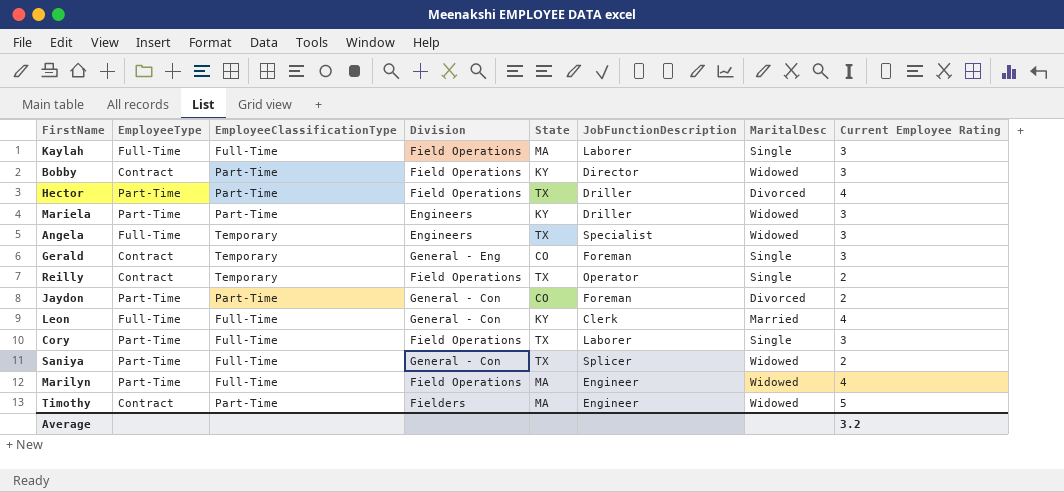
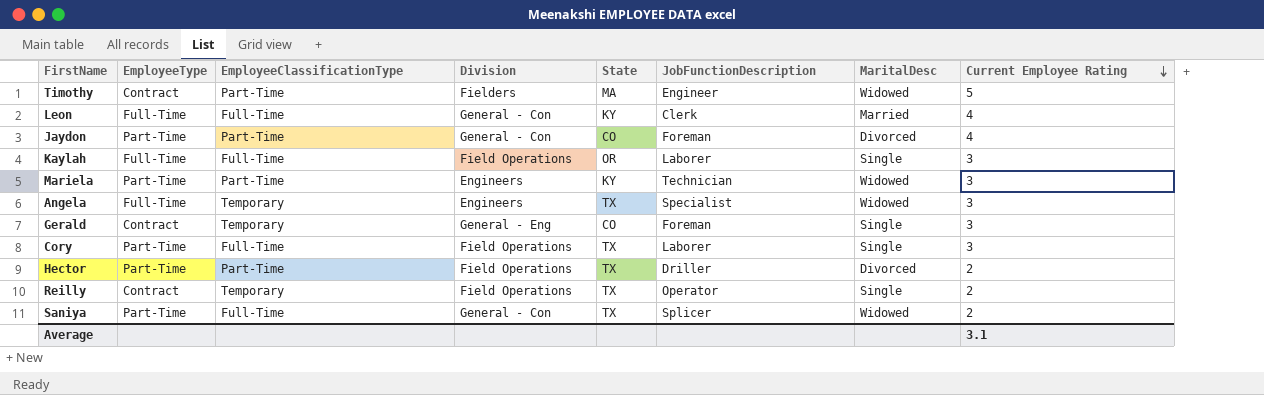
row order: none -> Current Employee Rating descending
row Bobby: Contract | Part-Time | Field Operations | KY | Director | Widowed | 3 -> none
row Marilyn: Part-Time | Full-Time | Field Operations | MA | Engineer | Widowed | 4 -> none
Jaydon | Current Employee Rating: 2 -> 4
Kaylah | State: MA -> OR
Mariela | JobFunctionDescription: Driller -> Technician
Hector | Current Employee Rating: 4 -> 2
Average | Current Employee Rating: 3.2 -> 3.1

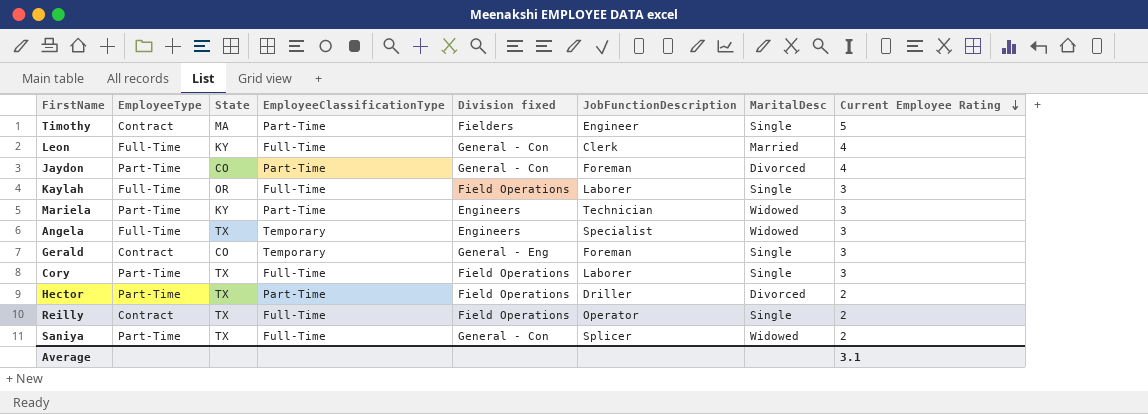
column State | position: 5 -> 3
column name: Division -> Division fixed
Timothy | MaritalDesc: Widowed -> Single
Reilly | EmployeeClassificationType: Temporary -> Full-Time

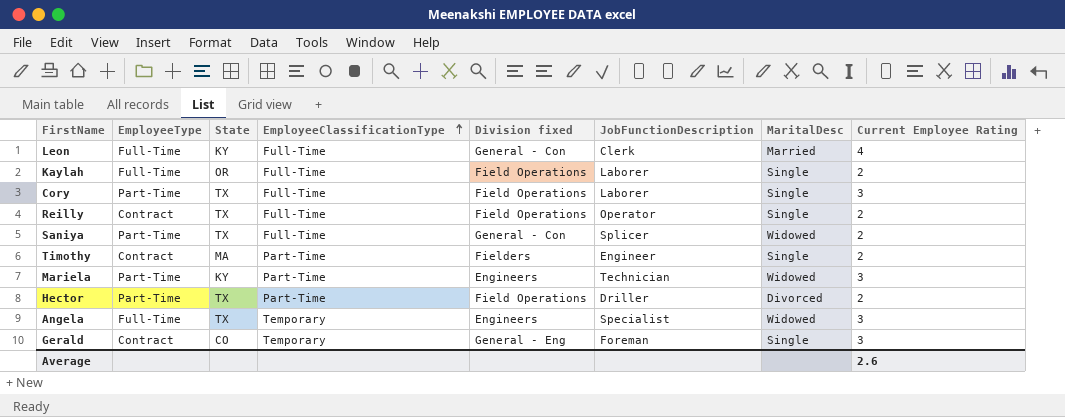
row order: Current Employee Rating descending -> EmployeeClassificationType ascending
row Jaydon: Part-Time | CO | Part-Time | General - Con | Foreman | Divorced | 4 -> none
Kaylah | Current Employee Rating: 3 -> 2
Timothy | Current Employee Rating: 5 -> 2
Average | Current Employee Rating: 3.1 -> 2.6

